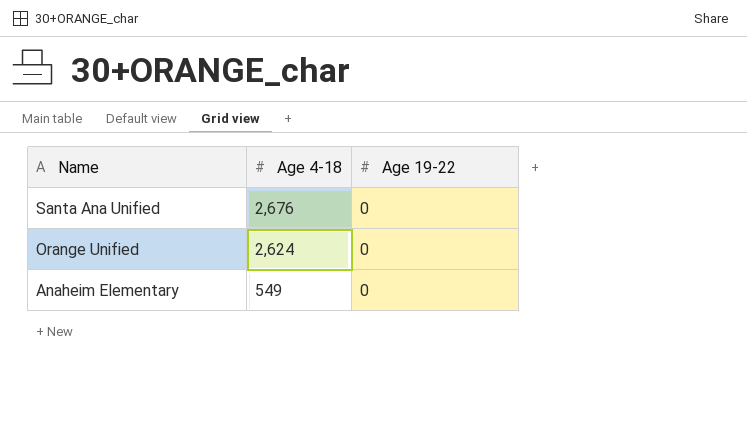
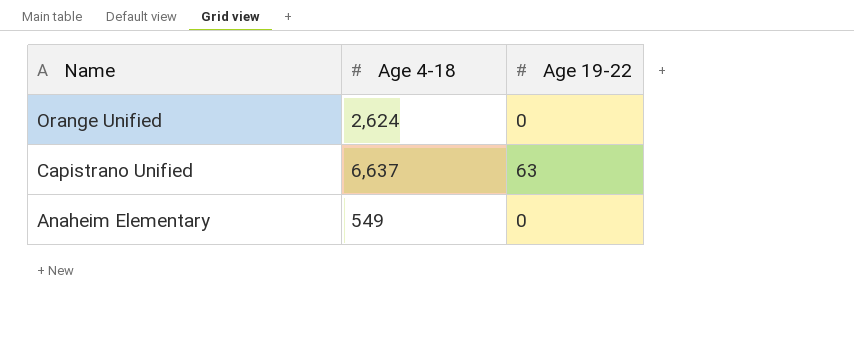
row Santa Ana Unified: 2,676 | 0 -> none
row Capistrano Unified: none -> 6,637 | 63

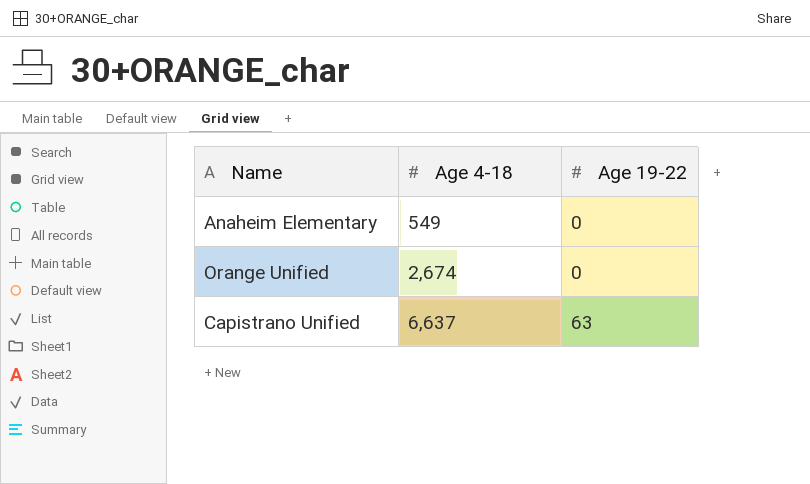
row order: Name descending -> Age 4-18 ascending
Orange Unified | Age 4-18: 2,624 -> 2,674

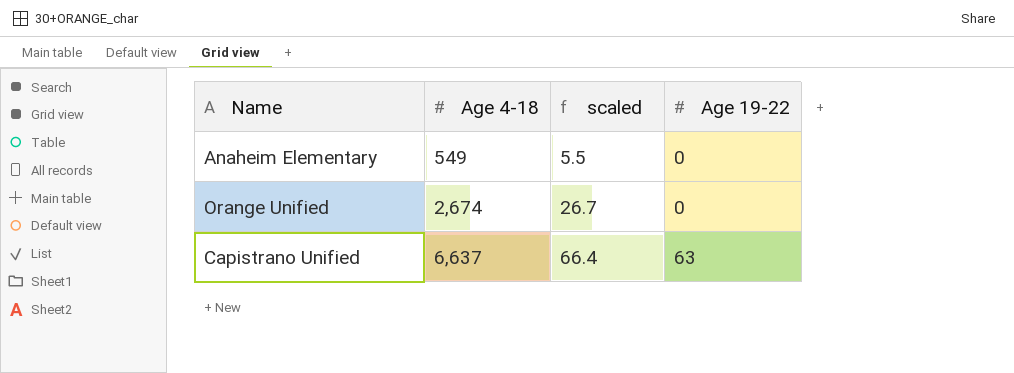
column scaled | formula: none -> [Age 4-18] * 0.01

